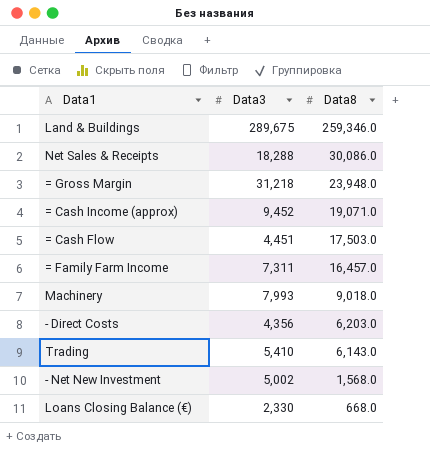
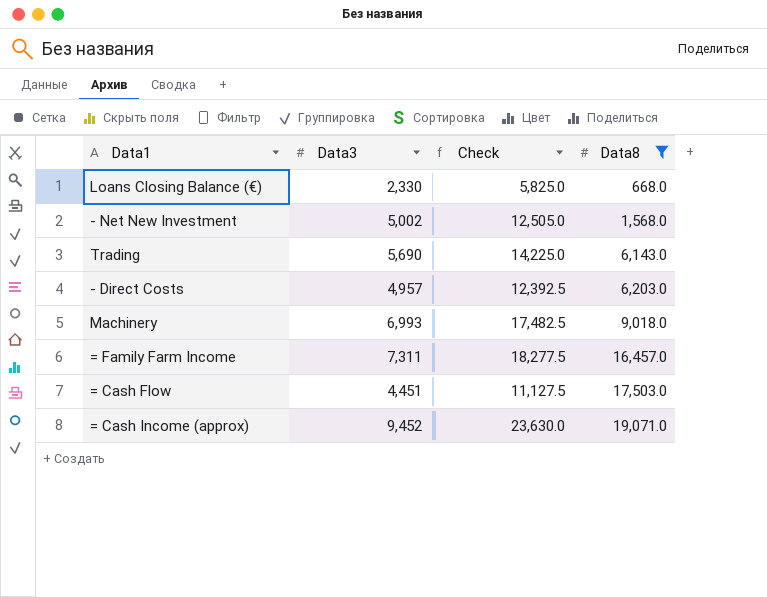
filter: none -> Data8 <= 19,071.0
row order: Data8 descending -> Data8 ascending
column Check | formula: none -> [Data3] * 2.5
Trading | Data3: 5,410 -> 5,690
- Direct Costs | Data3: 4,356 -> 4,957
Machinery | Data3: 7,993 -> 6,993

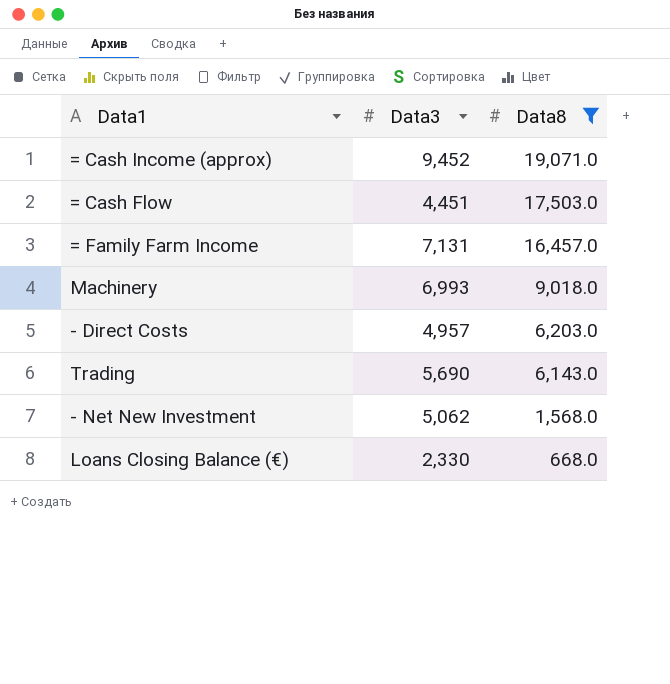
row order: Data8 ascending -> Data8 descending
column Check | formula: [Data3] * 2.5 -> none
= Family Farm Income | Data3: 7,311 -> 7,131
- Net New Investment | Data3: 5,002 -> 5,062

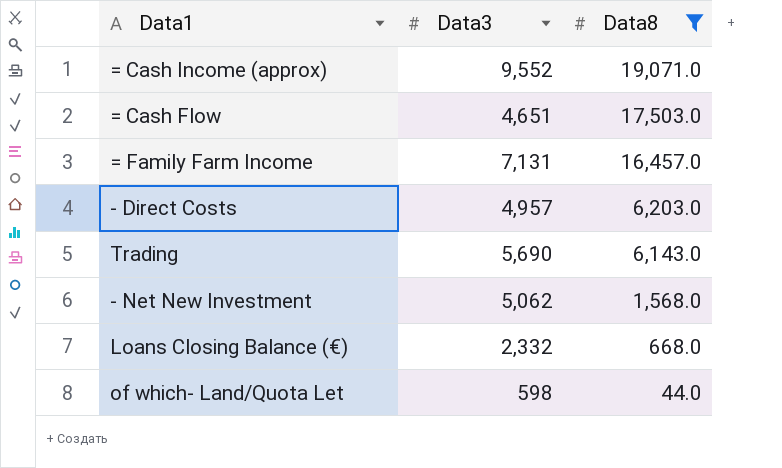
row Machinery: 6,993 | 9,018.0 -> none
= Cash Income (approx) | Data3: 9,452 -> 9,552
= Cash Flow | Data3: 4,451 -> 4,651
Loans Closing Balance (€) | Data3: 2,330 -> 2,332
row of which- Land/Quota Let: none -> 598 | 44.0

